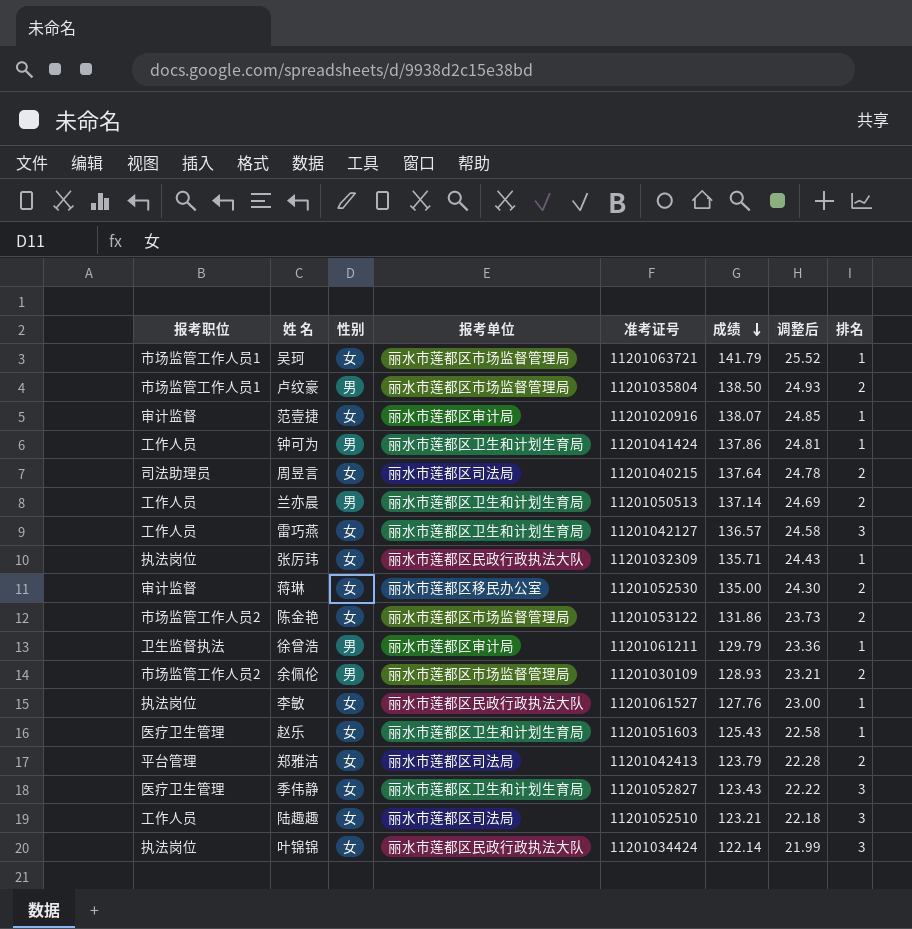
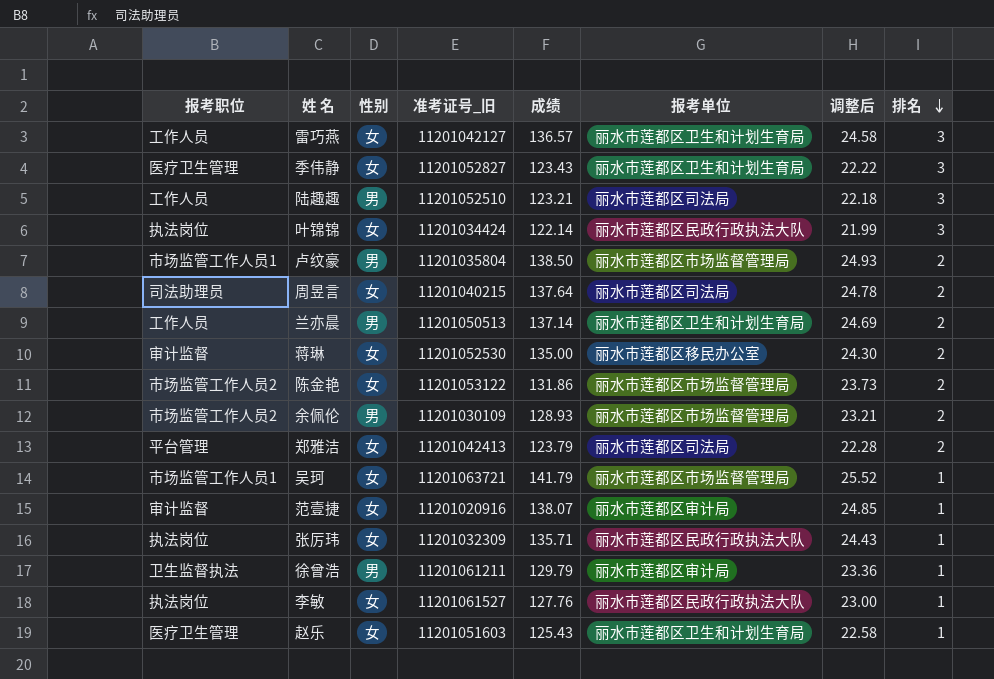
row order: 成绩 descending -> 排名 descending
column name: 准考证号 -> 准考证号_旧
column 报考单位 | position: 4 -> 6
row 钟可为: 工作人员 | 男 | 丽水市莲都区卫生和计划生育局 | 11201041424 | 137.86 | 24.81 | 1 -> none
陆趣趣 | 性别: 女 -> 男

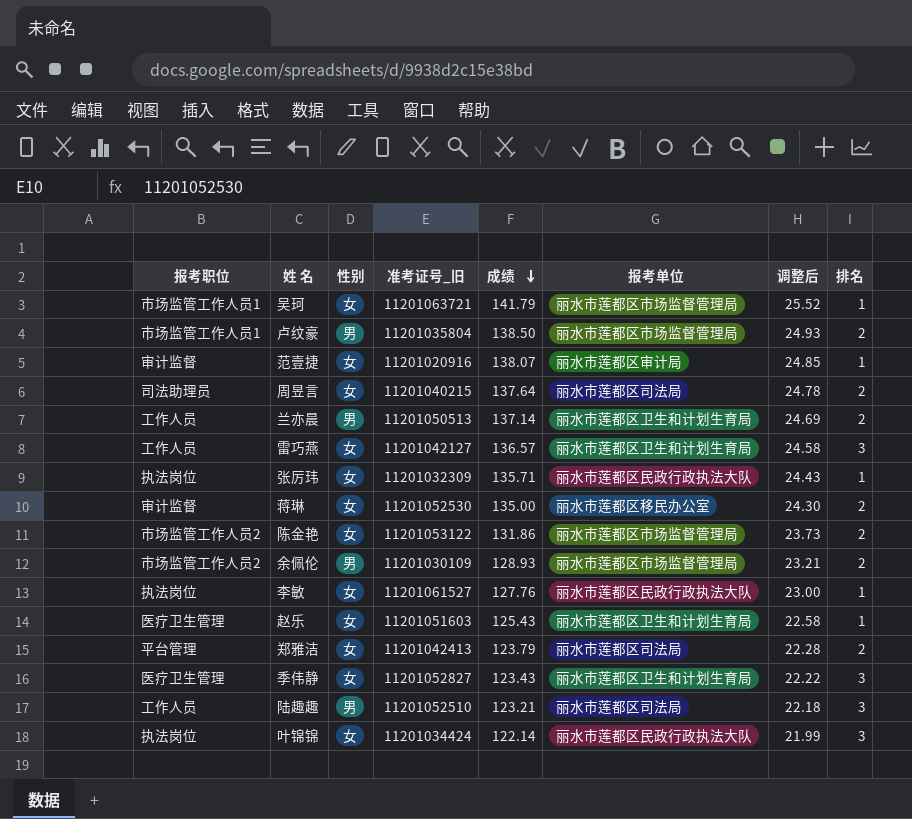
row order: 排名 descending -> 成绩 descending
row 徐曾浩: 卫生监督执法 | 男 | 11201061211 | 129.79 | 丽水市莲都区审计局 | 23.36 | 1 -> none

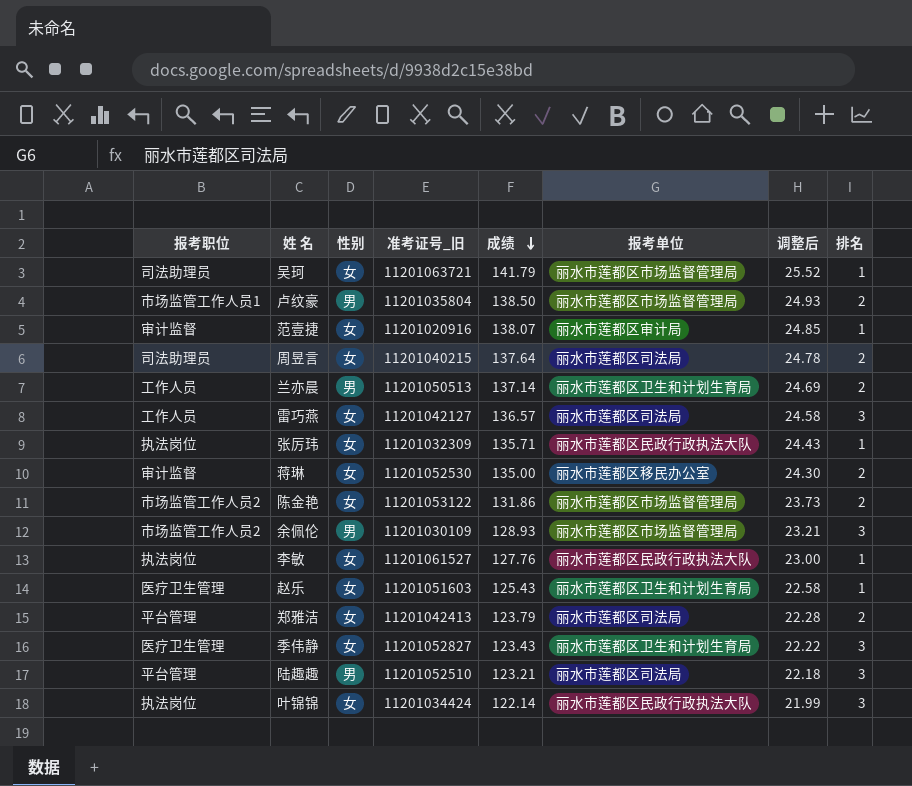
吴珂 | 报考职位: 市场监管工作人员1 -> 司法助理员
雷巧燕 | 报考单位: 丽水市莲都区卫生和计划生育局 -> 丽水市莲都区司法局
余佩伦 | 排名: 2 -> 3
陆趣趣 | 报考职位: 工作人员 -> 平台管理

